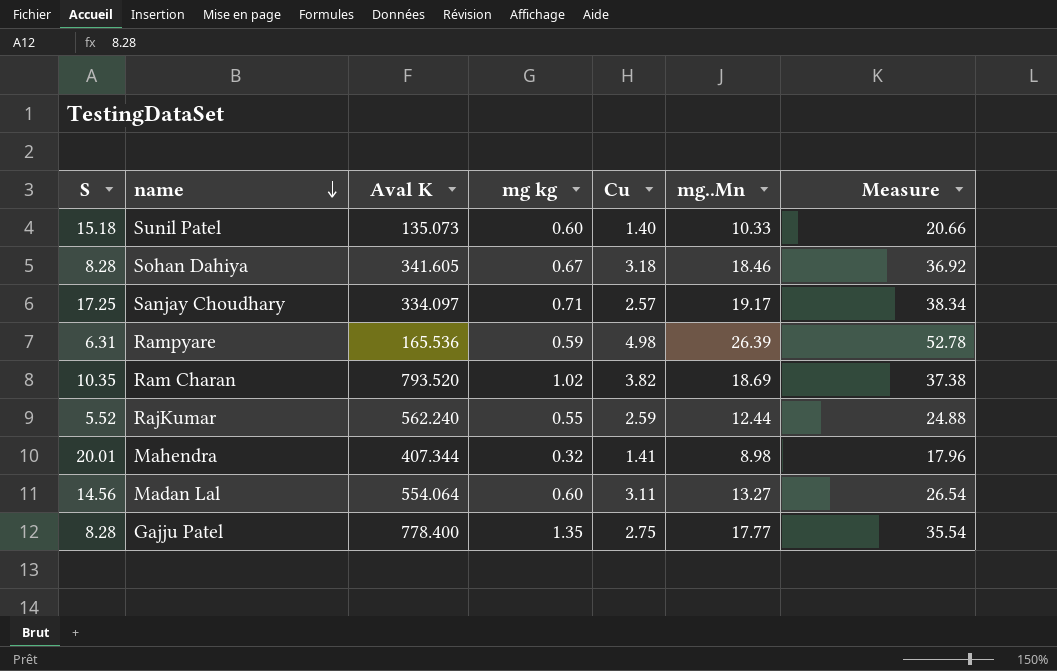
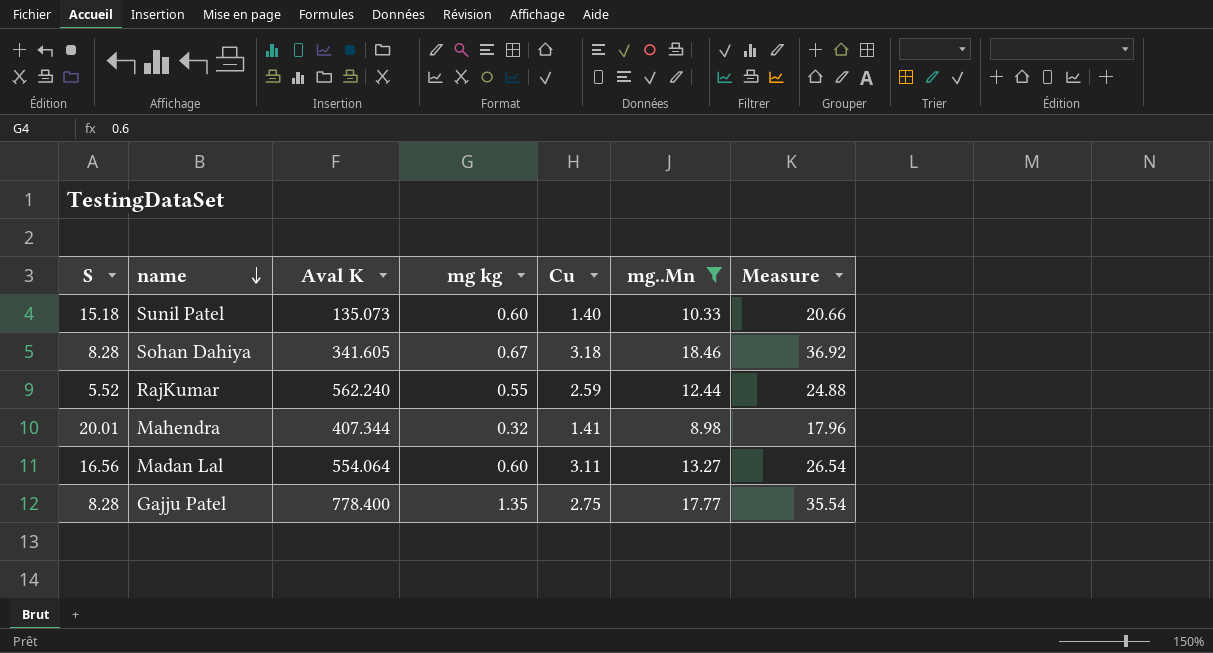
filter: none -> mg..Mn <= 18.46
Madan Lal | S: 14.56 -> 16.56

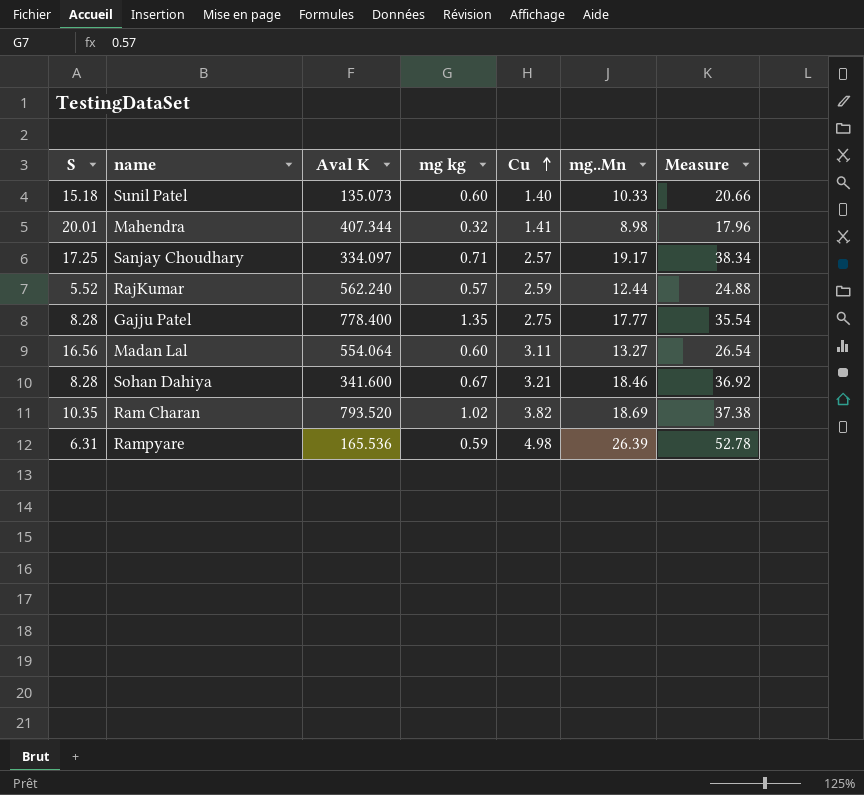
filter: mg..Mn <= 18.46 -> none
row order: name descending -> Cu ascending
RajKumar | mg kg: 0.55 -> 0.57
Sohan Dahiya | Aval K: 341.605 -> 341.600
Sohan Dahiya | Cu: 3.18 -> 3.21

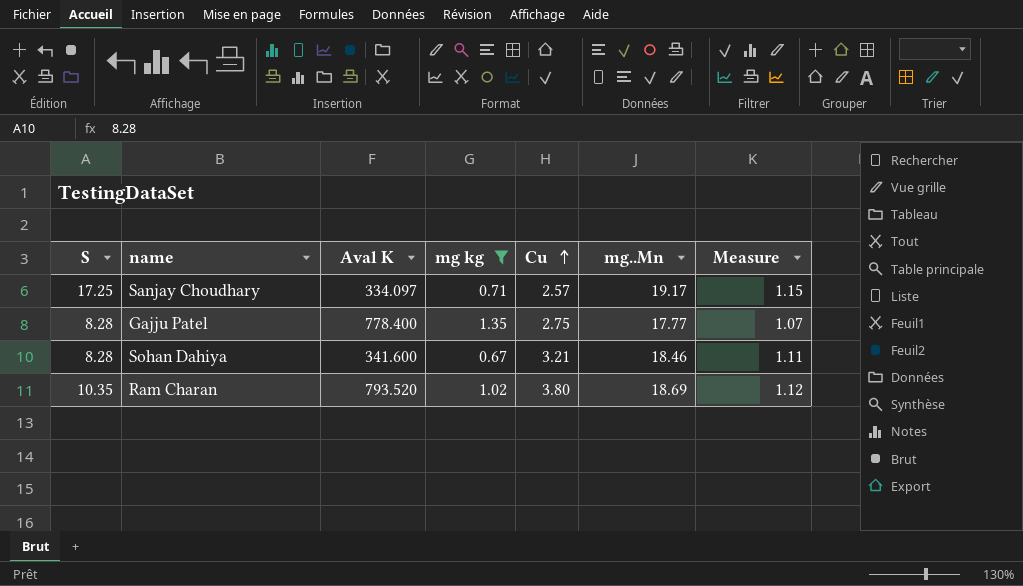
filter: none -> mg kg >= 0.67
column Measure | formula: [mg..Mn] * 2 -> [mg..Mn] * 0.06
Ram Charan | Cu: 3.82 -> 3.80

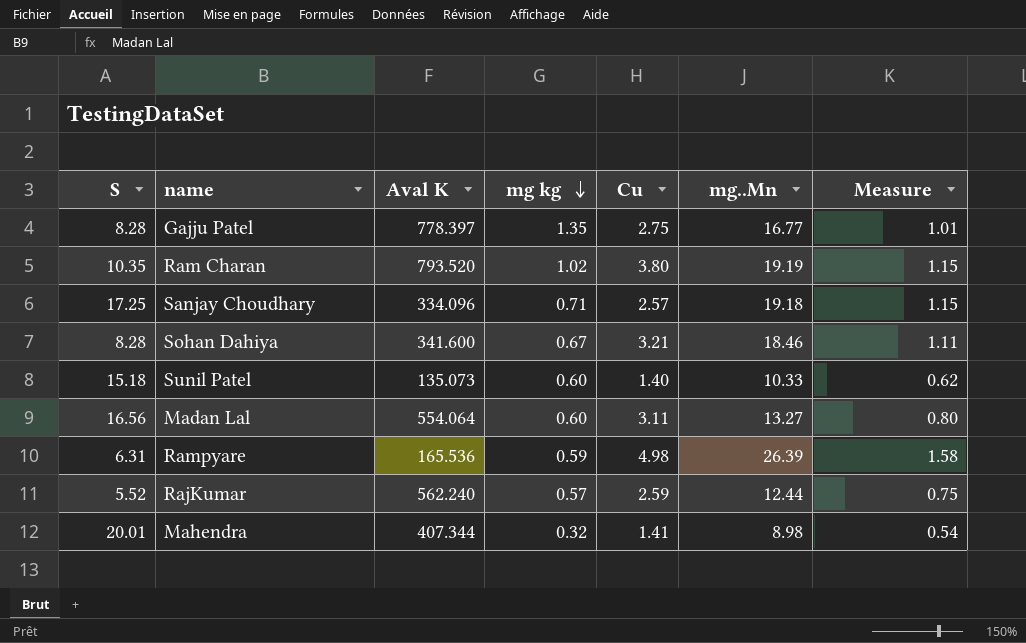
filter: mg kg >= 0.67 -> none
row order: Cu ascending -> mg kg descending
Gajju Patel | Aval K: 778.400 -> 778.397
Gajju Patel | mg..Mn: 17.77 -> 16.77
Gajju Patel | Measure: 1.07 -> 1.01
Ram Charan | mg..Mn: 18.69 -> 19.19
Ram Charan | Measure: 1.12 -> 1.15
Sanjay Choudhary | Aval K: 334.097 -> 334.096
Sanjay Choudhary | mg..Mn: 19.17 -> 19.18

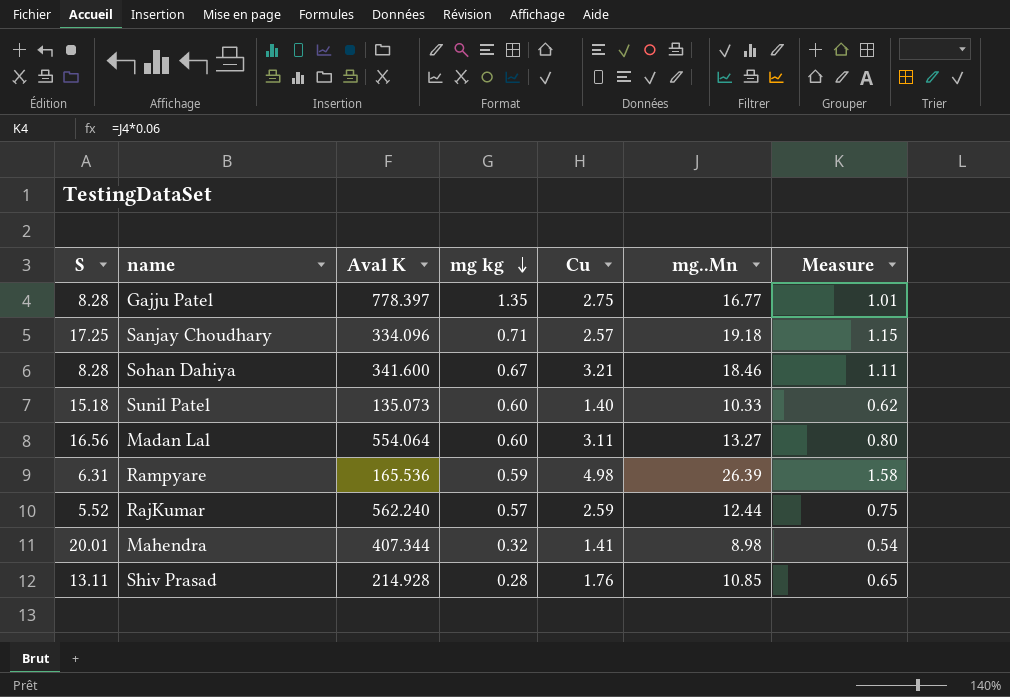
row Ram Charan: 10.35 | 793.520 | 1.02 | 3.80 | 19.19 | 1.15 -> none
row Shiv Prasad: none -> 13.11 | 214.928 | 0.28 | 1.76 | 10.85 | 0.65

